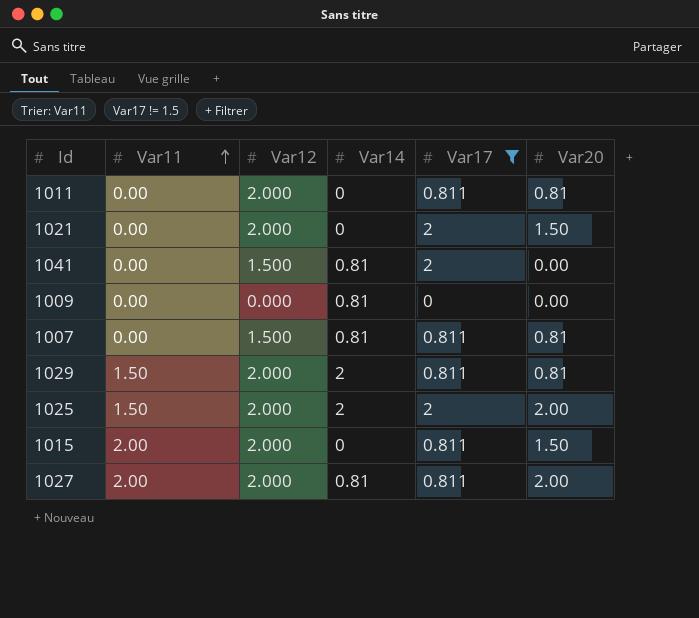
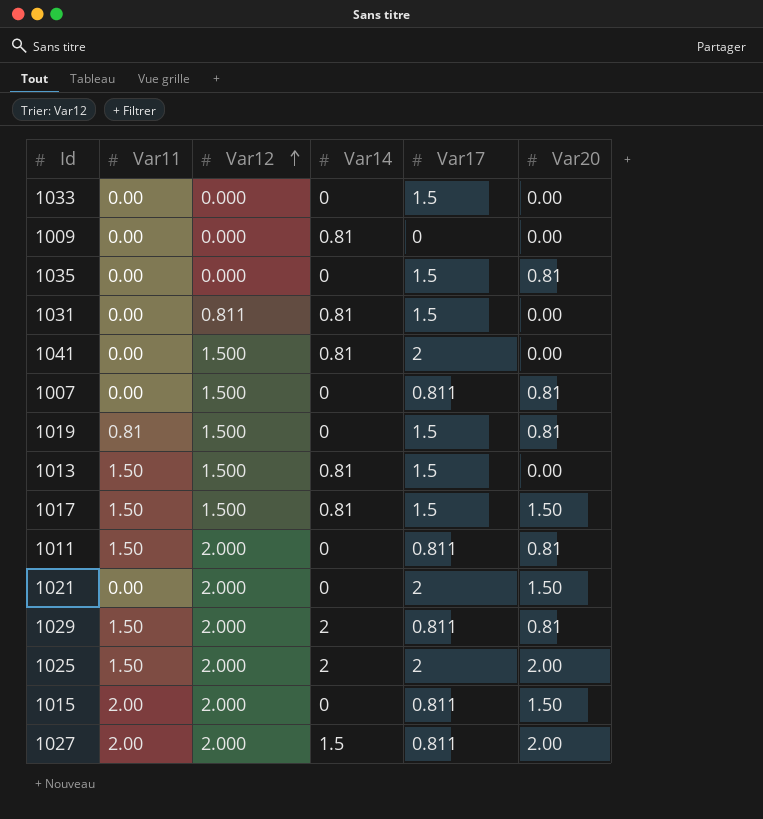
filter: Var17 != 1.5 -> none
row order: Var11 ascending -> Var12 ascending
1007 | Var14: 0.81 -> 0
1011 | Var11: 0.00 -> 1.50
1027 | Var14: 0.81 -> 1.5

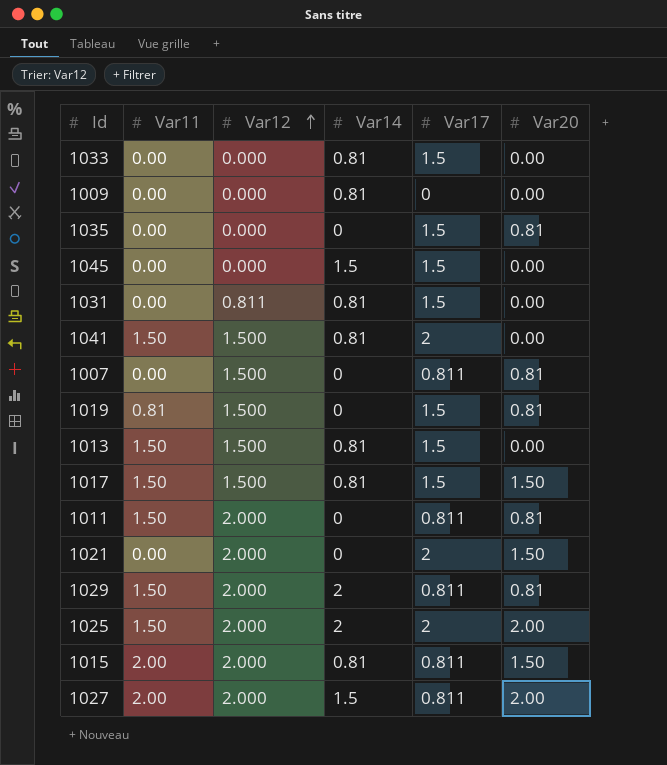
1033 | Var14: 0 -> 0.81
row 1045: none -> 0.00 | 0.000 | 1.5 | 1.5 | 0.00
1041 | Var11: 0.00 -> 1.50
1015 | Var14: 0 -> 0.81

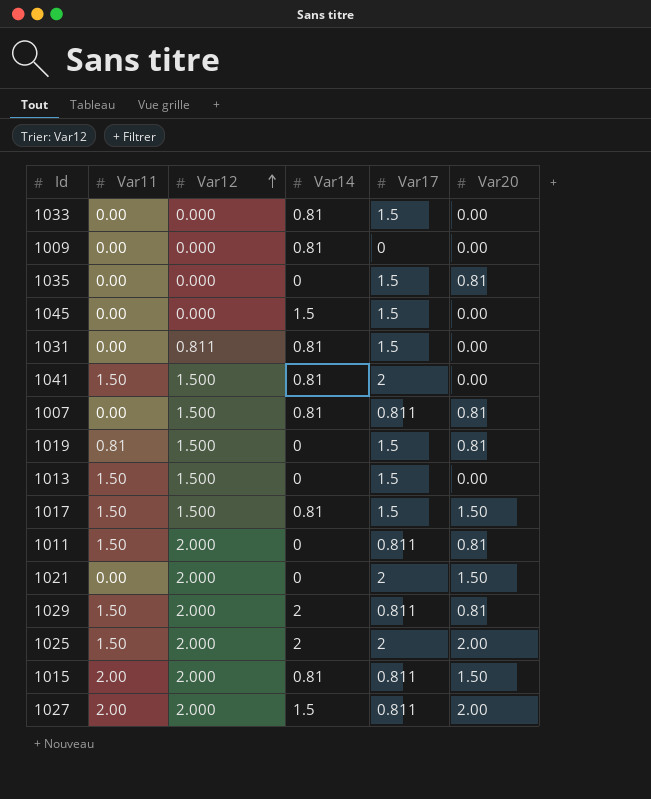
1007 | Var14: 0 -> 0.81
1013 | Var14: 0.81 -> 0

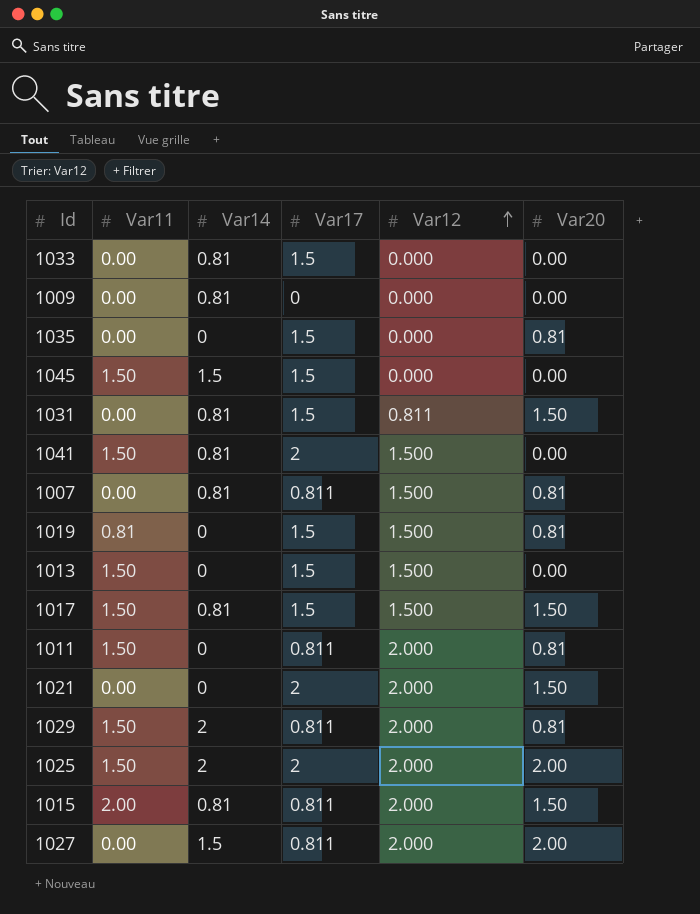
column Var12 | position: 3 -> 5
1045 | Var11: 0.00 -> 1.50
1031 | Var20: 0.00 -> 1.50
1027 | Var11: 2.00 -> 0.00

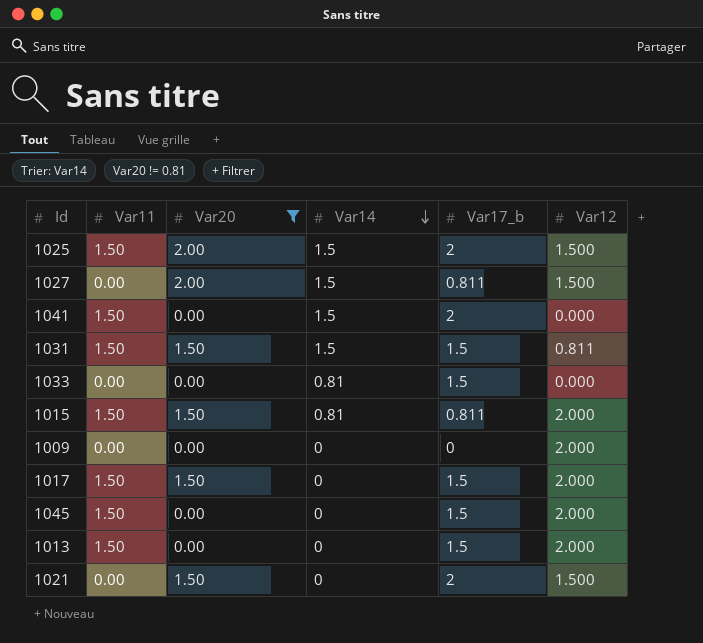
filter: none -> Var20 != 0.81
row order: Var12 ascending -> Var14 descending
column Var20 | position: 6 -> 3
column name: Var17 -> Var17_b
1025 | Var14: 2 -> 1.5
1025 | Var12: 2.000 -> 1.500
1027 | Var12: 2.000 -> 1.500
1041 | Var14: 0.81 -> 1.5
1041 | Var12: 1.500 -> 0.000
1031 | Var11: 0.00 -> 1.50
1031 | Var14: 0.81 -> 1.5
1015 | Var11: 2.00 -> 1.50
1009 | Var14: 0.81 -> 0
1009 | Var12: 0.000 -> 2.000
1017 | Var14: 0.81 -> 0
1017 | Var12: 1.500 -> 2.000
1045 | Var14: 1.5 -> 0
1045 | Var12: 0.000 -> 2.000
1013 | Var12: 1.500 -> 2.000
1021 | Var12: 2.000 -> 1.500

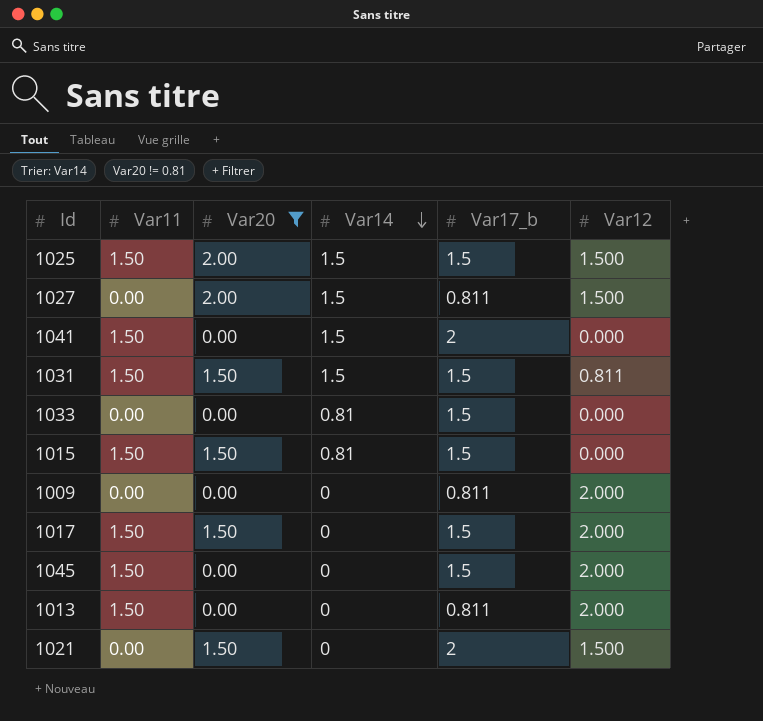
1025 | Var17_b: 2 -> 1.5
1015 | Var17_b: 0.811 -> 1.5
1015 | Var12: 2.000 -> 0.000
1009 | Var17_b: 0 -> 0.811
1013 | Var17_b: 1.5 -> 0.811

